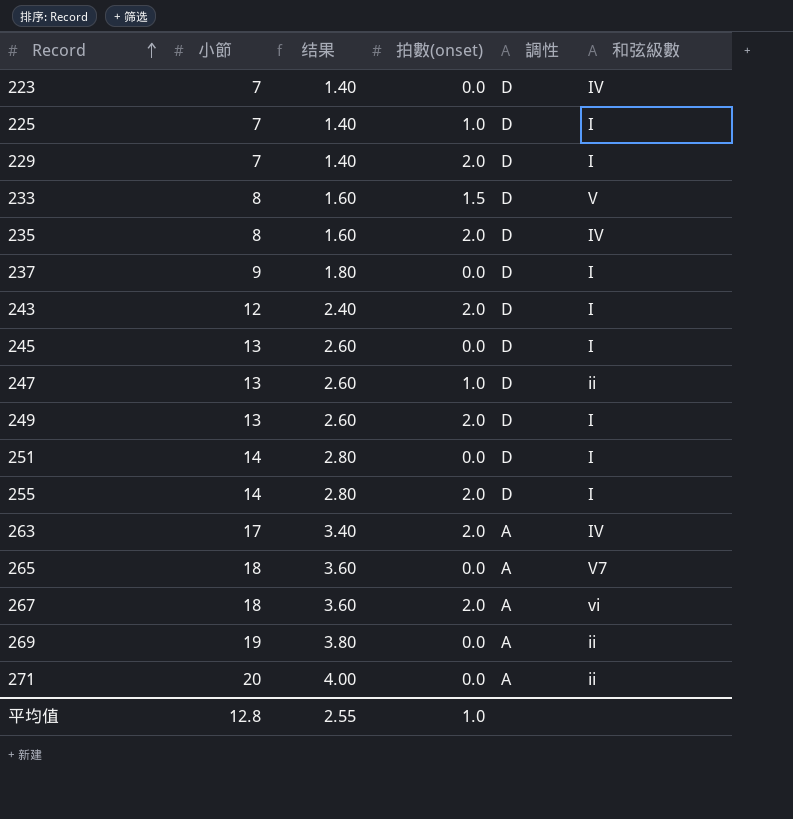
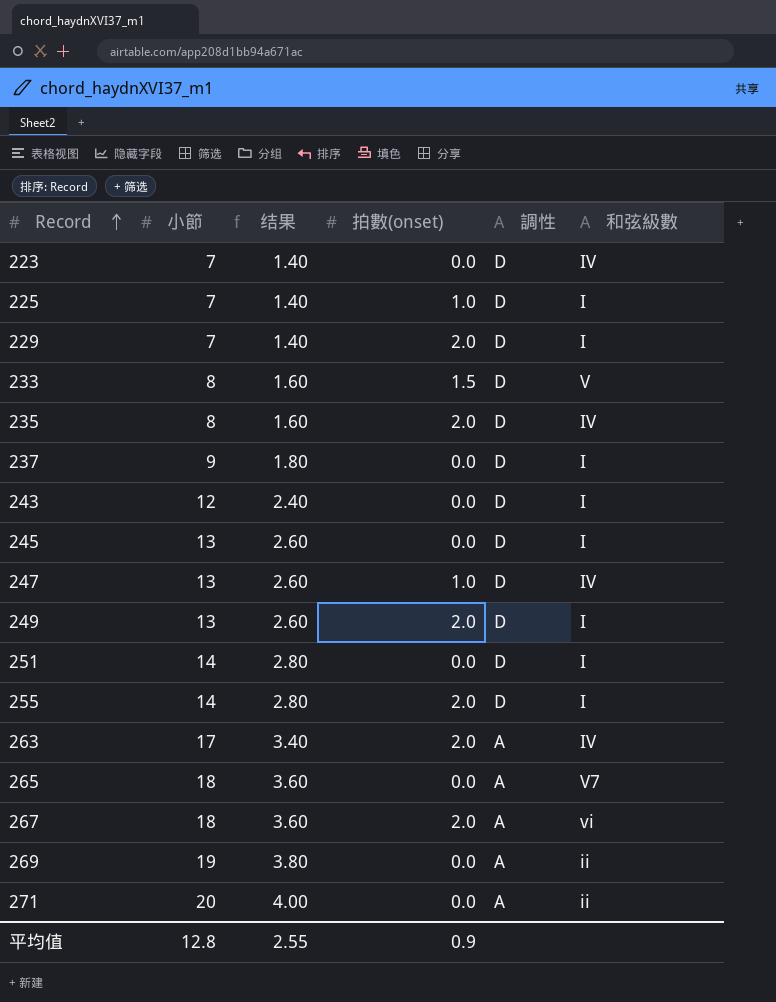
243 | 拍數(onset): 2.0 -> 0.0
247 | 和弦級數: ii -> IV
平均值 | 拍數(onset): 1.0 -> 0.9

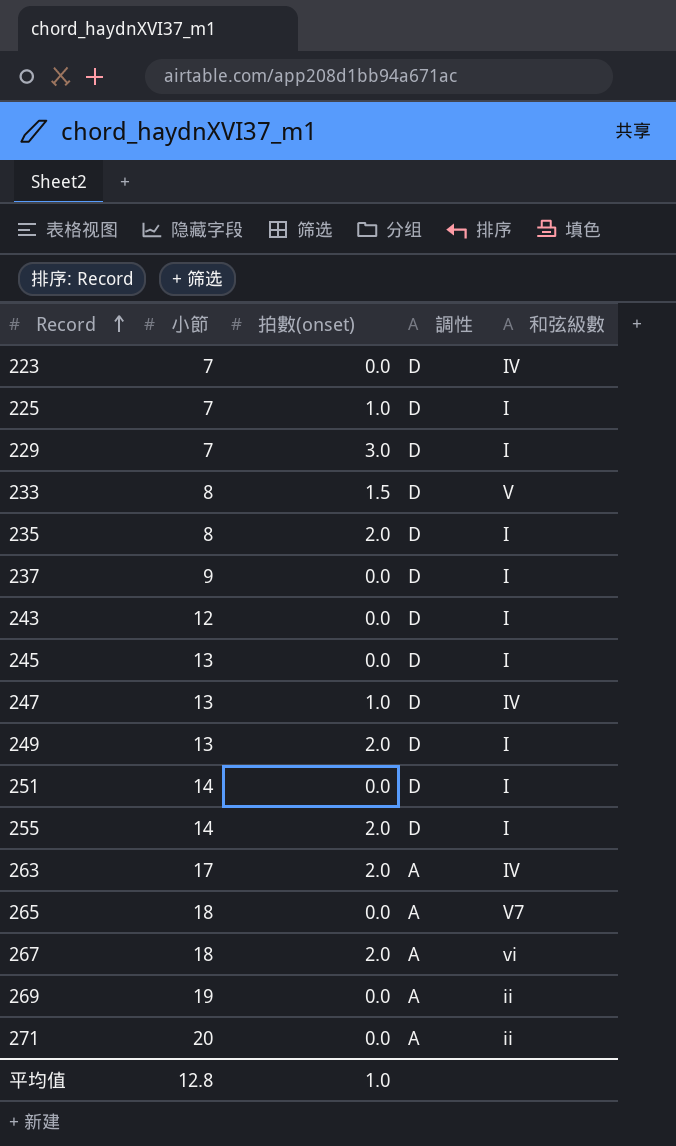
column 结果 | formula: [小節] * 0.2 -> none
229 | 拍數(onset): 2.0 -> 3.0
235 | 和弦級數: IV -> I
平均值 | 拍數(onset): 0.9 -> 1.0

